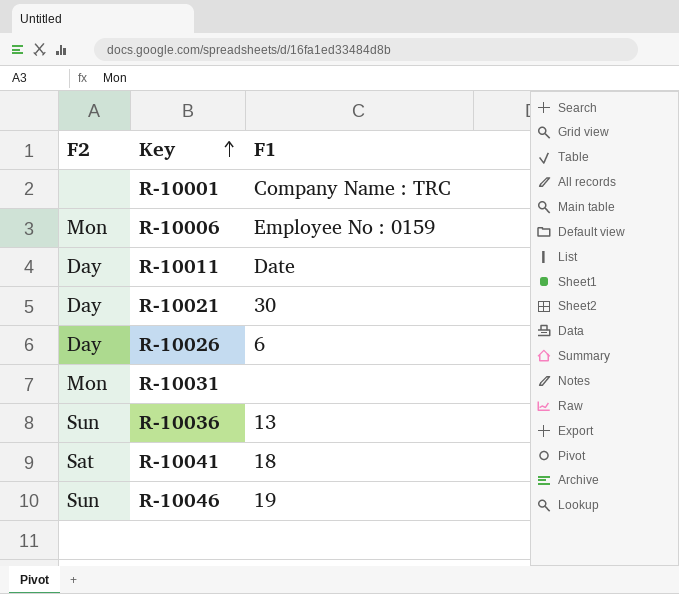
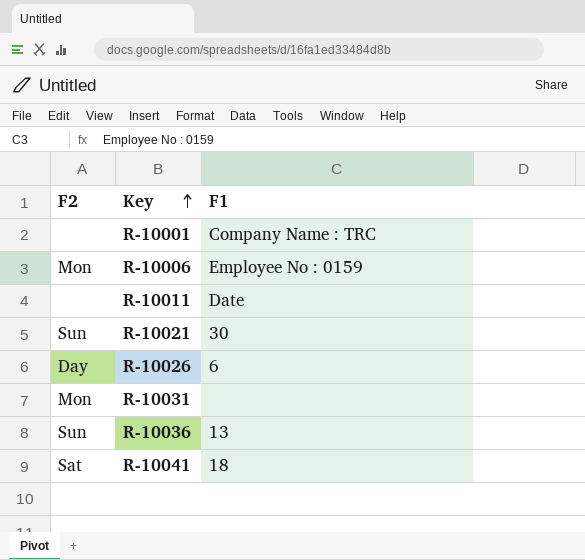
row R-10046: Sun | 19 -> none
R-10011 | F2: Day -> none
R-10021 | F2: Day -> Sun

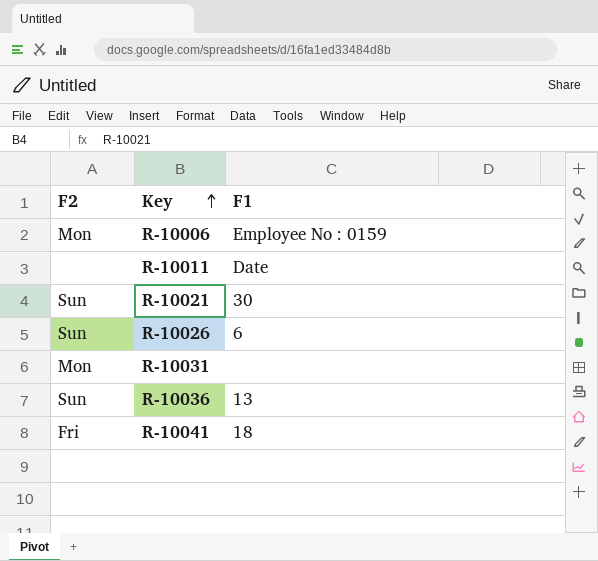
row R-10001: none | Company Name : TRC -> none
R-10026 | F2: Day -> Sun
R-10041 | F2: Sat -> Fri

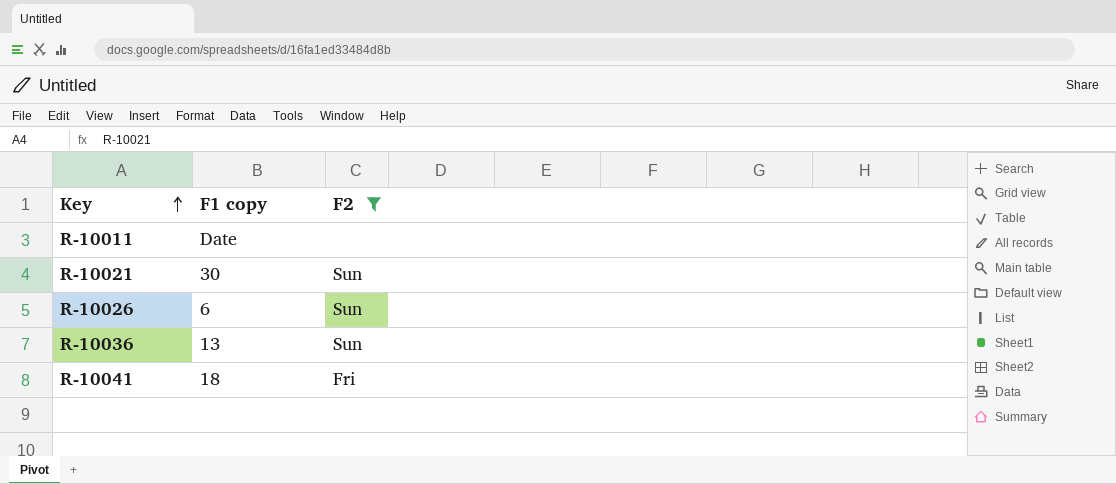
filter: none -> F2 != Mon
column name: F1 -> F1 copy
column F2 | position: 1 -> 3

